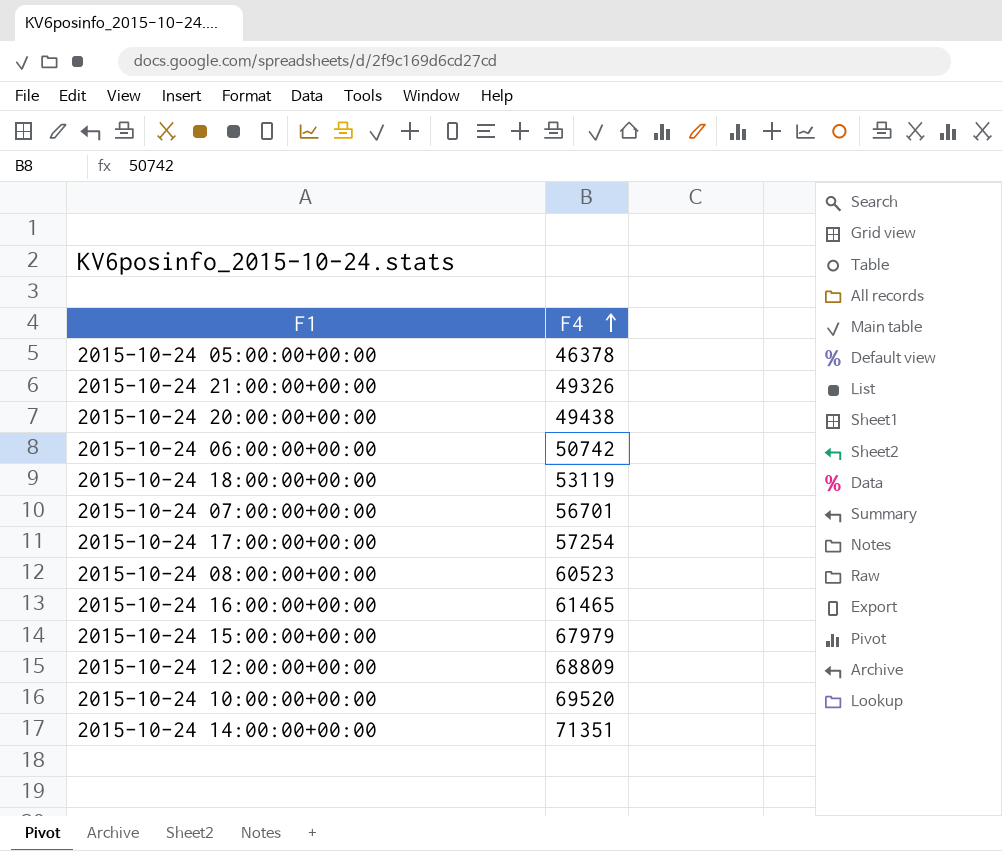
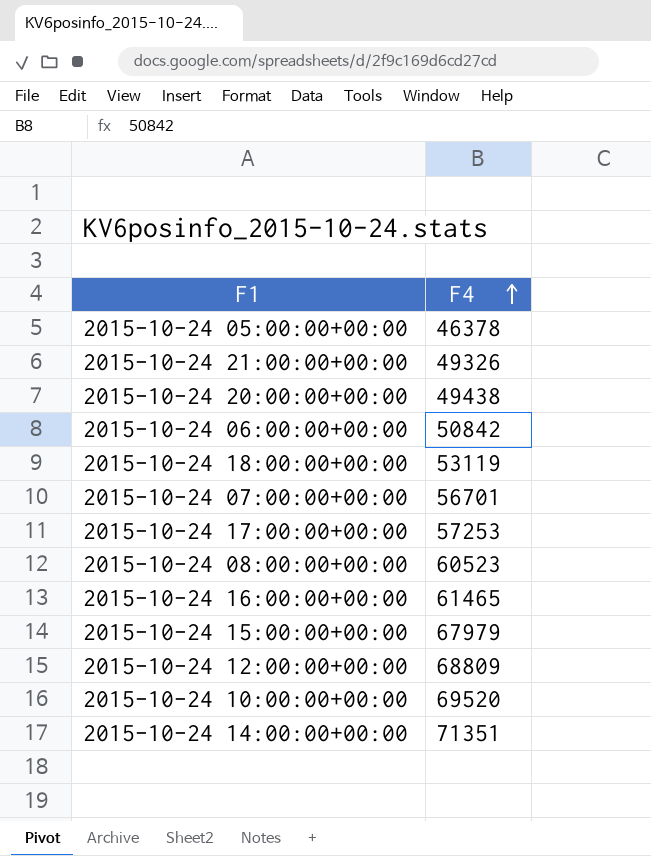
2015-10-24 06:00:00+00:00 | F4: 50742 -> 50842
2015-10-24 17:00:00+00:00 | F4: 57254 -> 57253

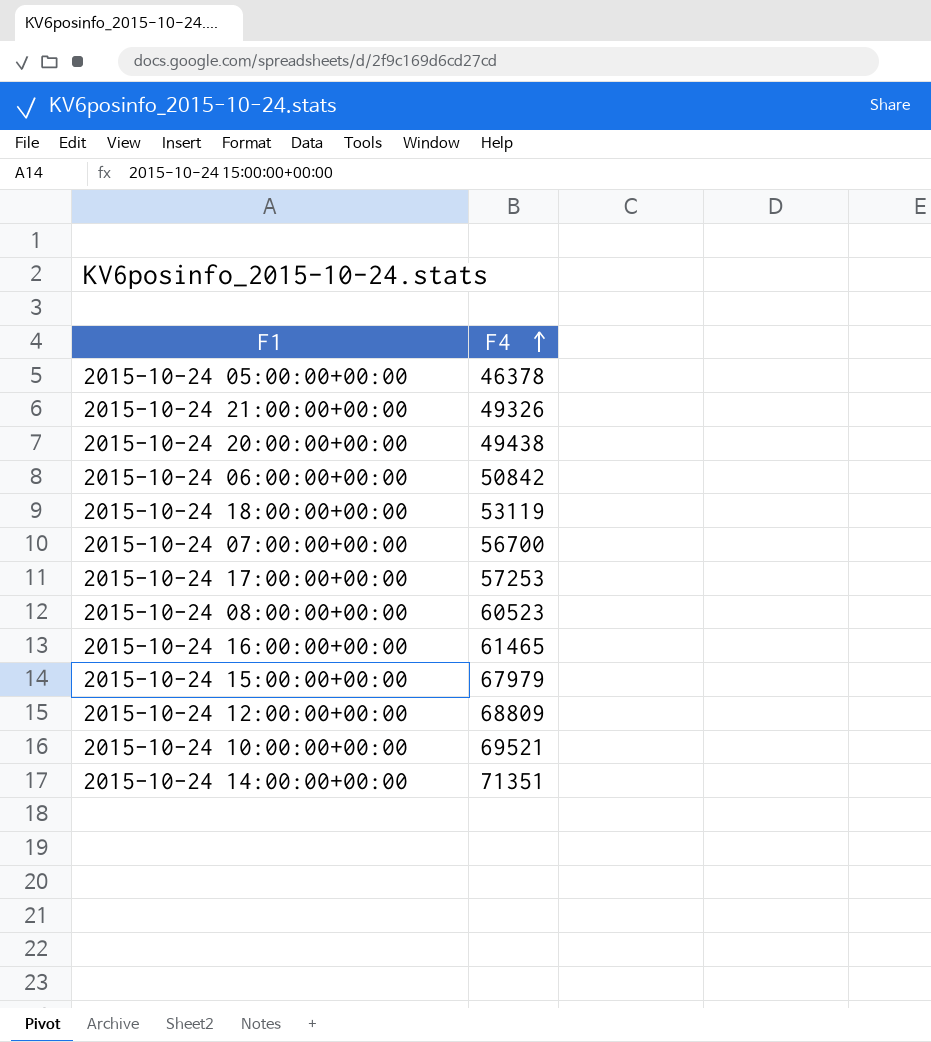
2015-10-24 07:00:00+00:00 | F4: 56701 -> 56700
2015-10-24 10:00:00+00:00 | F4: 69520 -> 69521

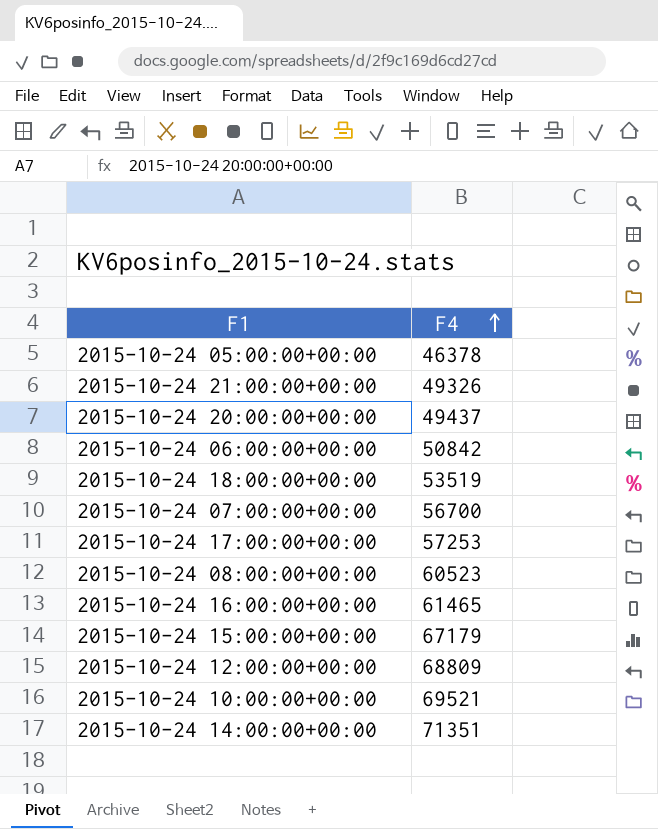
2015-10-24 20:00:00+00:00 | F4: 49438 -> 49437
2015-10-24 18:00:00+00:00 | F4: 53119 -> 53519
2015-10-24 15:00:00+00:00 | F4: 67979 -> 67179

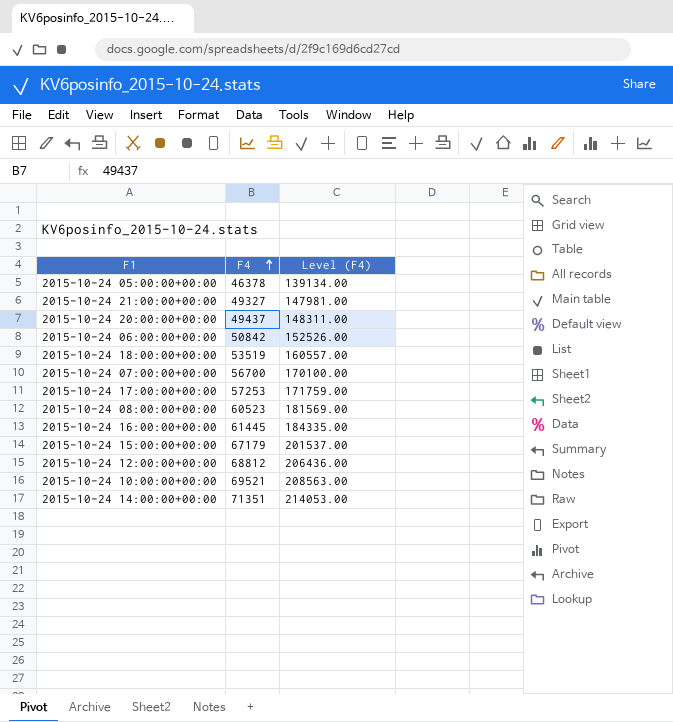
column Level (F4) | formula: none -> [F4] * 3
2015-10-24 21:00:00+00:00 | F4: 49326 -> 49327
2015-10-24 16:00:00+00:00 | F4: 61465 -> 61445
2015-10-24 12:00:00+00:00 | F4: 68809 -> 68812

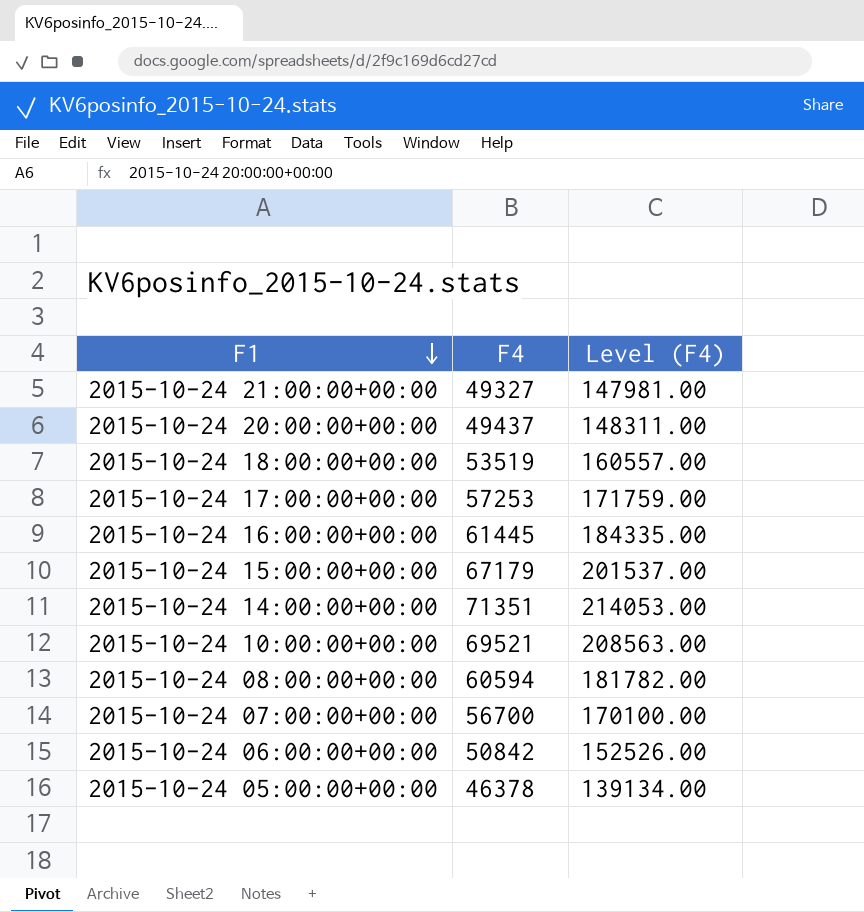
row order: F4 ascending -> F1 descending
row 2015-10-24 12:00:00+00:00: 68812 | 206436.00 -> none
2015-10-24 08:00:00+00:00 | F4: 60523 -> 60594
2015-10-24 08:00:00+00:00 | Level (F4): 181569.00 -> 181782.00

